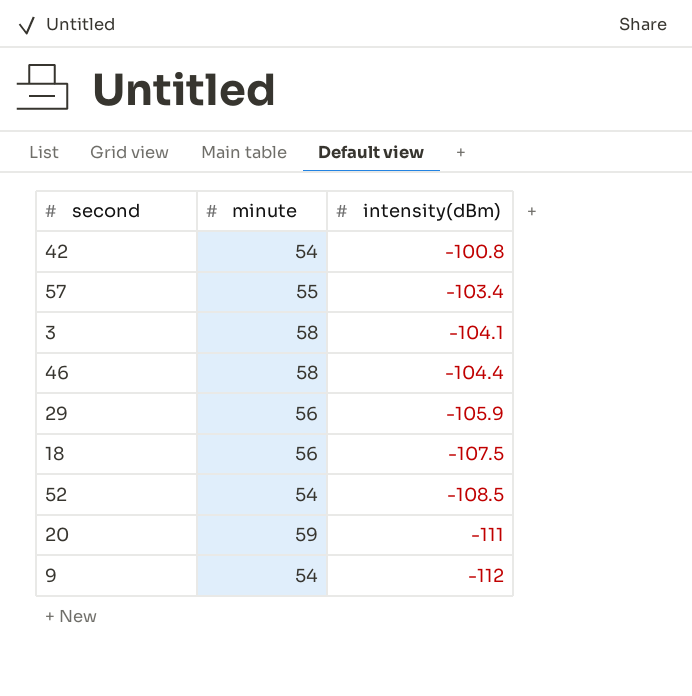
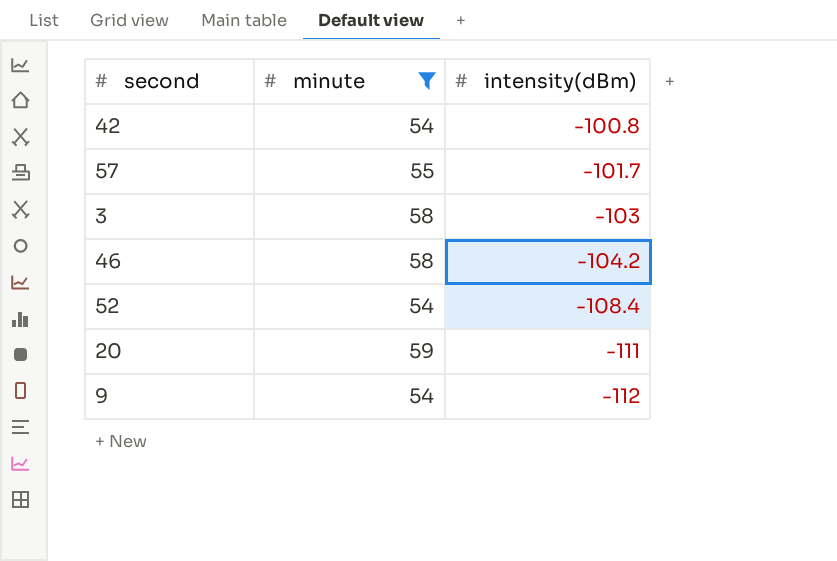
filter: none -> minute != 56
57 | intensity(dBm): -103.4 -> -101.7
3 | intensity(dBm): -104.1 -> -103
46 | intensity(dBm): -104.4 -> -104.2
52 | intensity(dBm): -108.5 -> -108.4

